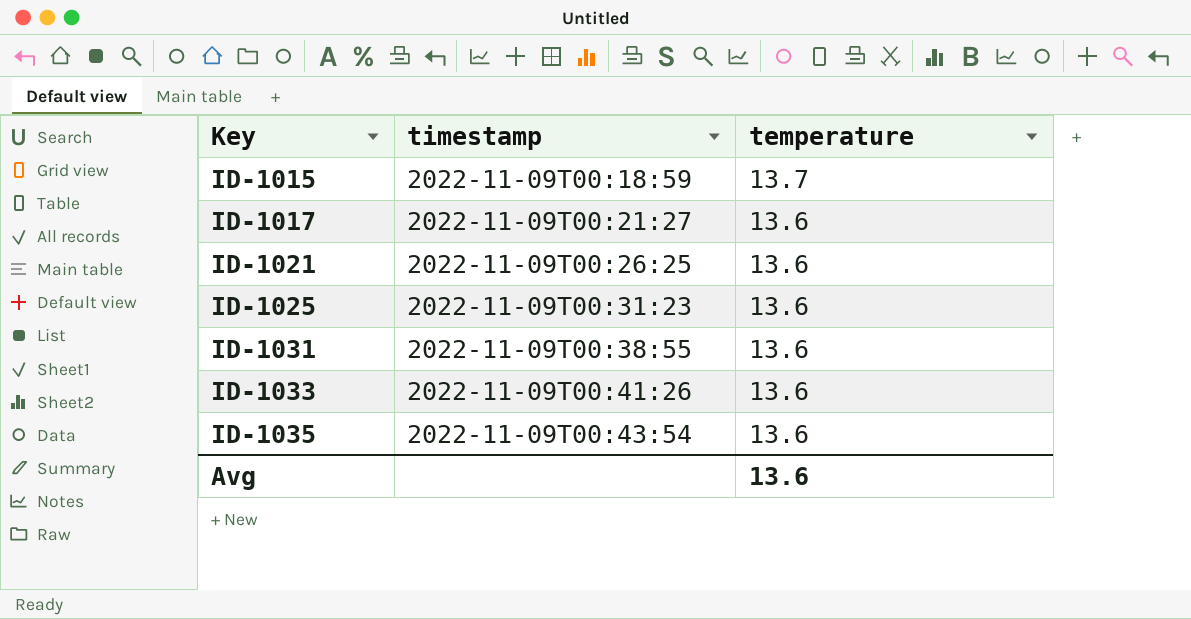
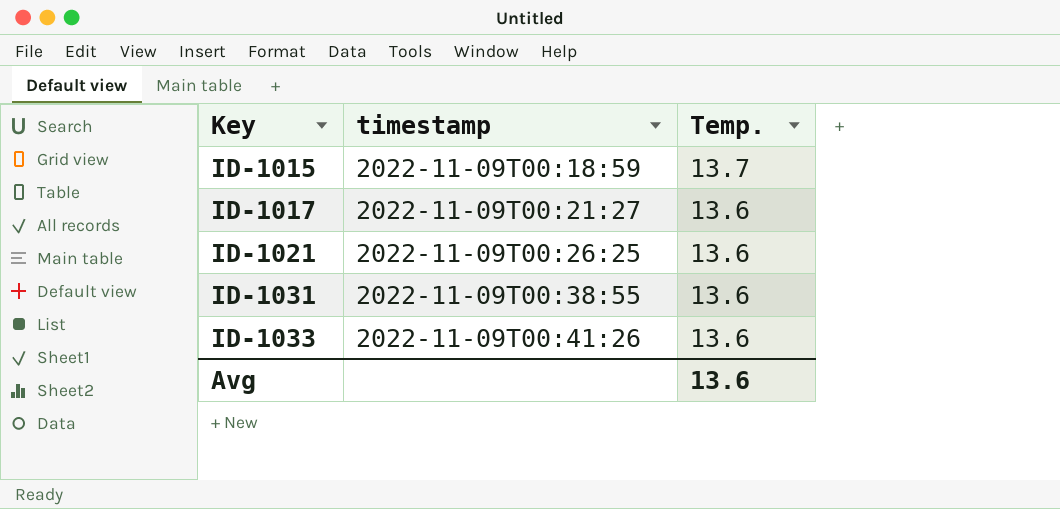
column name: temperature -> Temp.
row ID-1025: 2022-11-09T00:31:23 | 13.6 -> none
row ID-1035: 2022-11-09T00:43:54 | 13.6 -> none

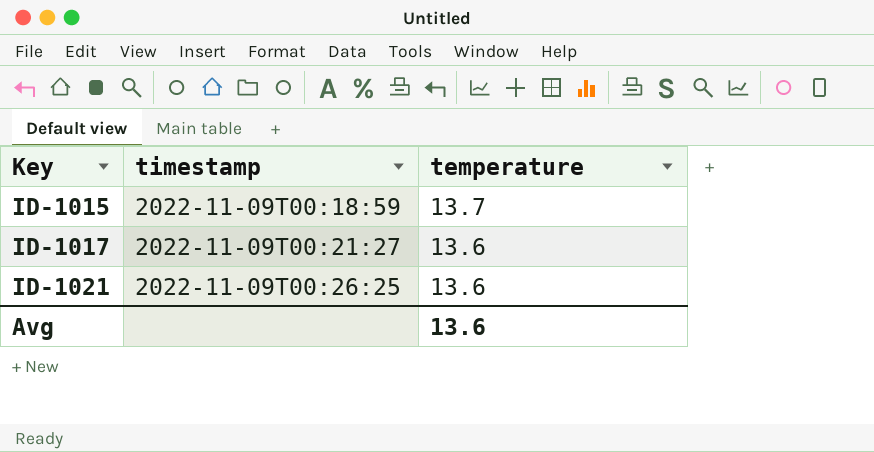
column name: Temp. -> temperature
row ID-1031: 2022-11-09T00:38:55 | 13.6 -> none
row ID-1033: 2022-11-09T00:41:26 | 13.6 -> none

